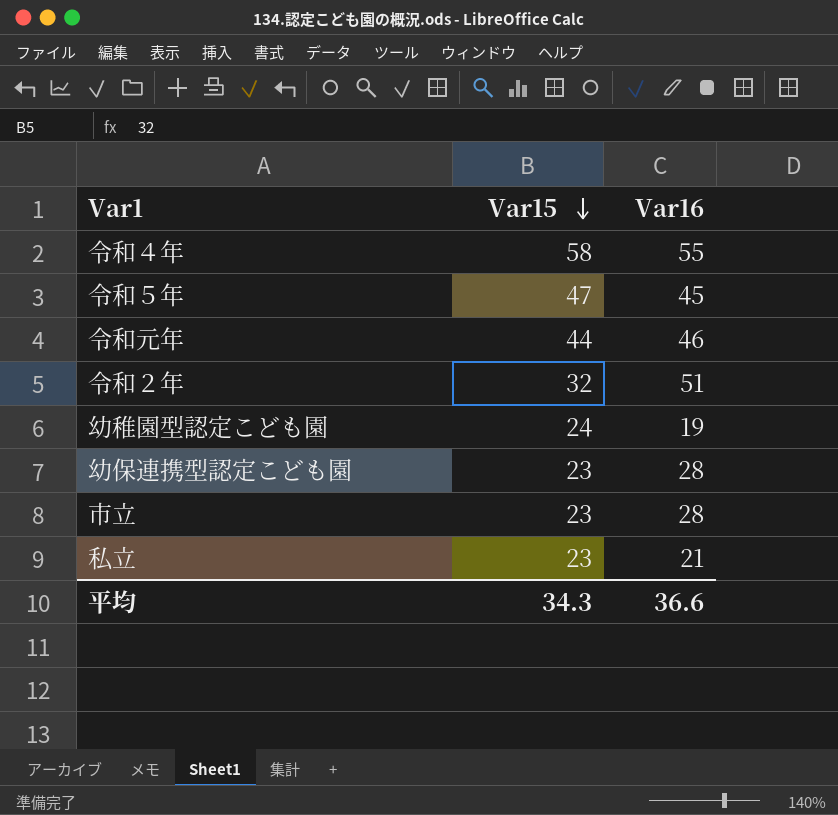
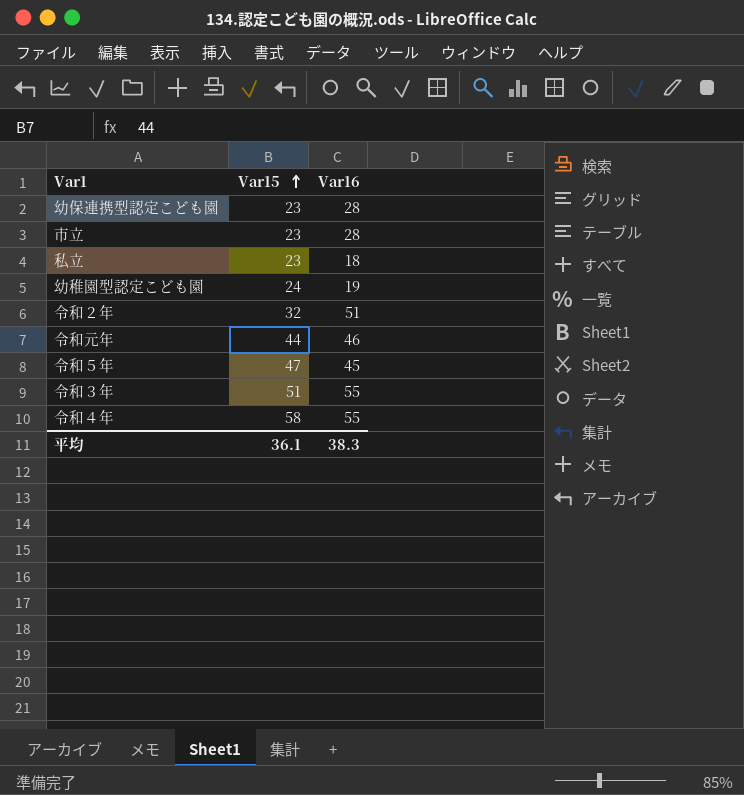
row order: Var15 descending -> Var15 ascending
私立 | Var16: 21 -> 18
row 令和３年: none -> 51 | 55
平均 | Var15: 34.3 -> 36.1
平均 | Var16: 36.6 -> 38.3

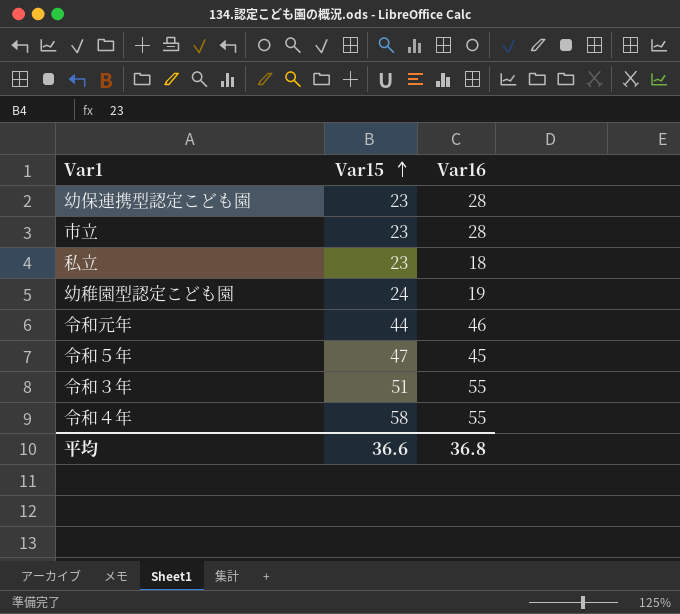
row 令和２年: 32 | 51 -> none
平均 | Var15: 36.1 -> 36.6
平均 | Var16: 38.3 -> 36.8

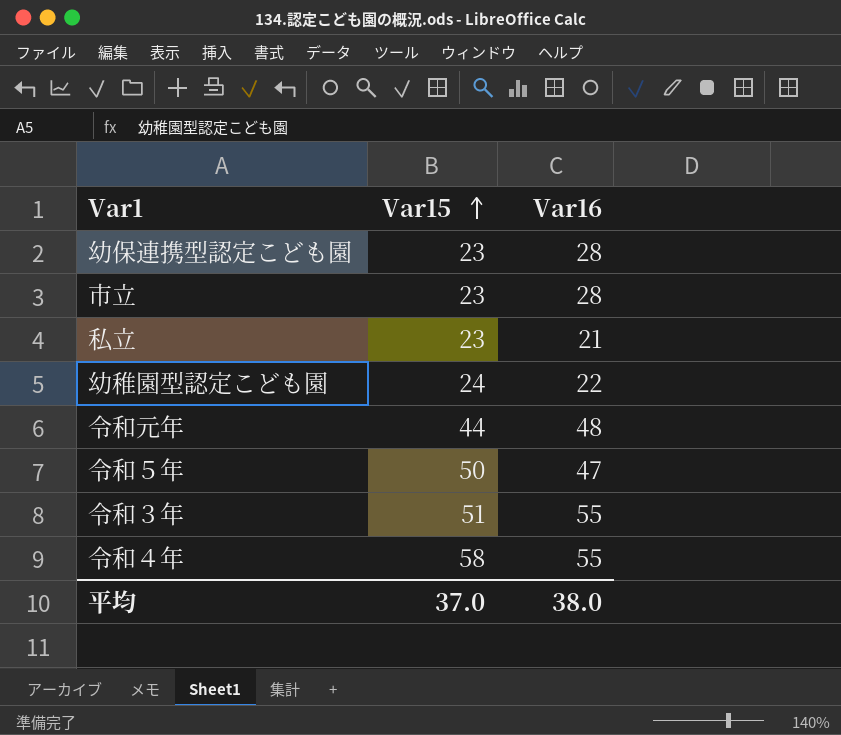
私立 | Var16: 18 -> 21
幼稚園型認定こども園 | Var16: 19 -> 22
令和元年 | Var16: 46 -> 48
令和５年 | Var15: 47 -> 50
令和５年 | Var16: 45 -> 47
平均 | Var15: 36.6 -> 37.0
平均 | Var16: 36.8 -> 38.0

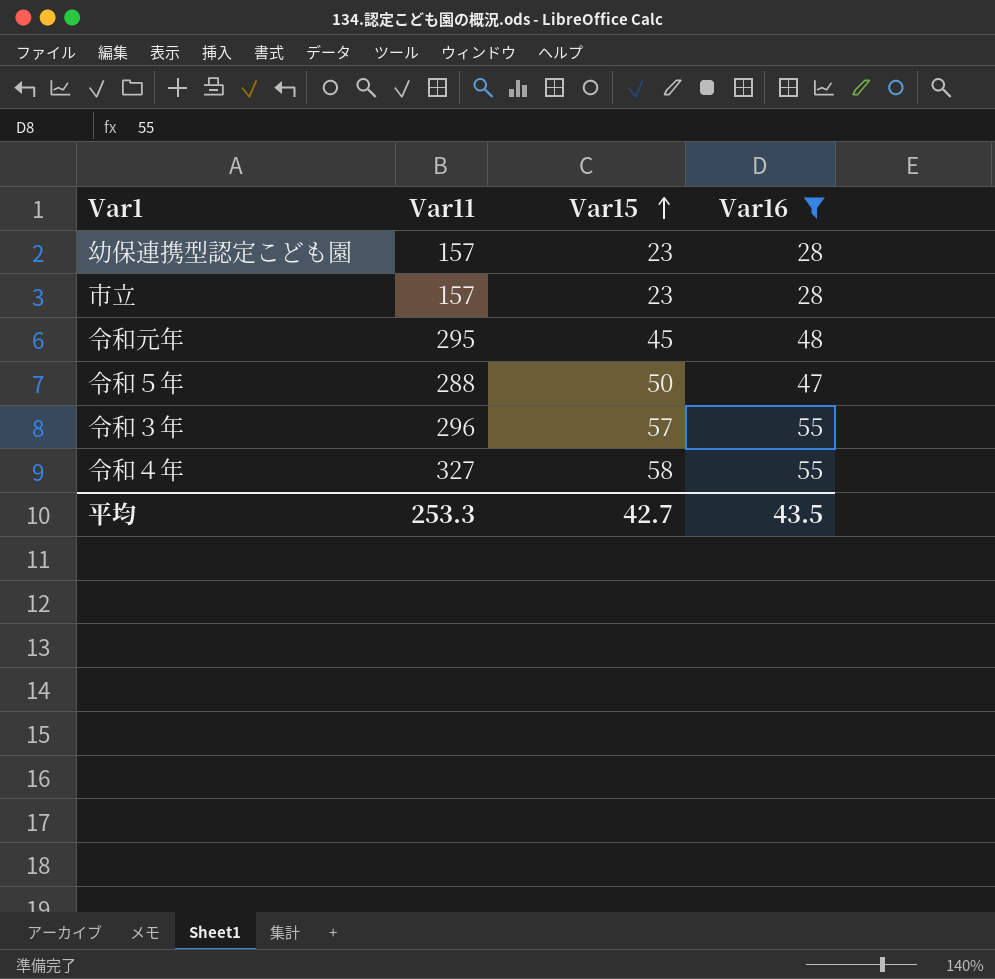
filter: none -> Var16 >= 28
column Var11 | position: none -> 2
令和元年 | Var15: 44 -> 45
令和３年 | Var15: 51 -> 57
平均 | Var15: 37.0 -> 42.7
平均 | Var16: 38.0 -> 43.5

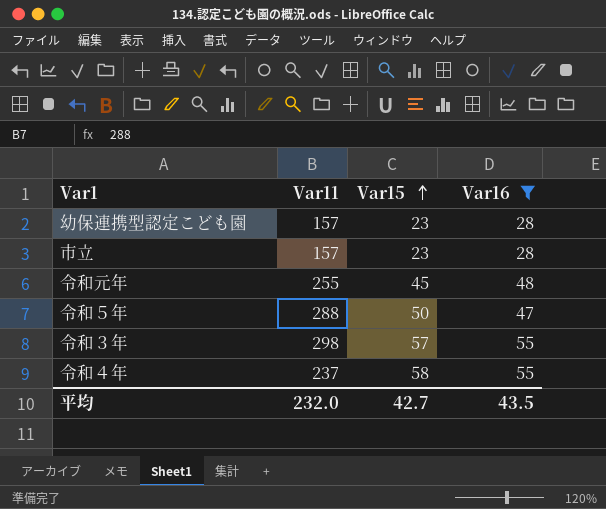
令和元年 | Var11: 295 -> 255
令和３年 | Var11: 296 -> 298
令和４年 | Var11: 327 -> 237
平均 | Var11: 253.3 -> 232.0

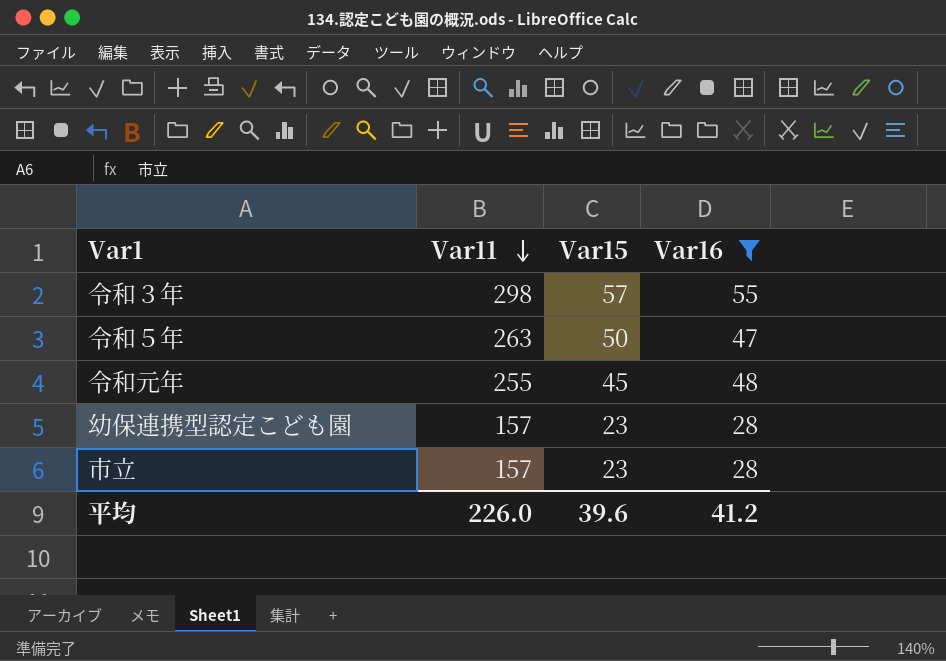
row order: Var15 ascending -> Var11 descending
row 令和４年: 237 | 58 | 55 -> none
令和５年 | Var11: 288 -> 263
平均 | Var11: 232.0 -> 226.0
平均 | Var15: 42.7 -> 39.6
平均 | Var16: 43.5 -> 41.2

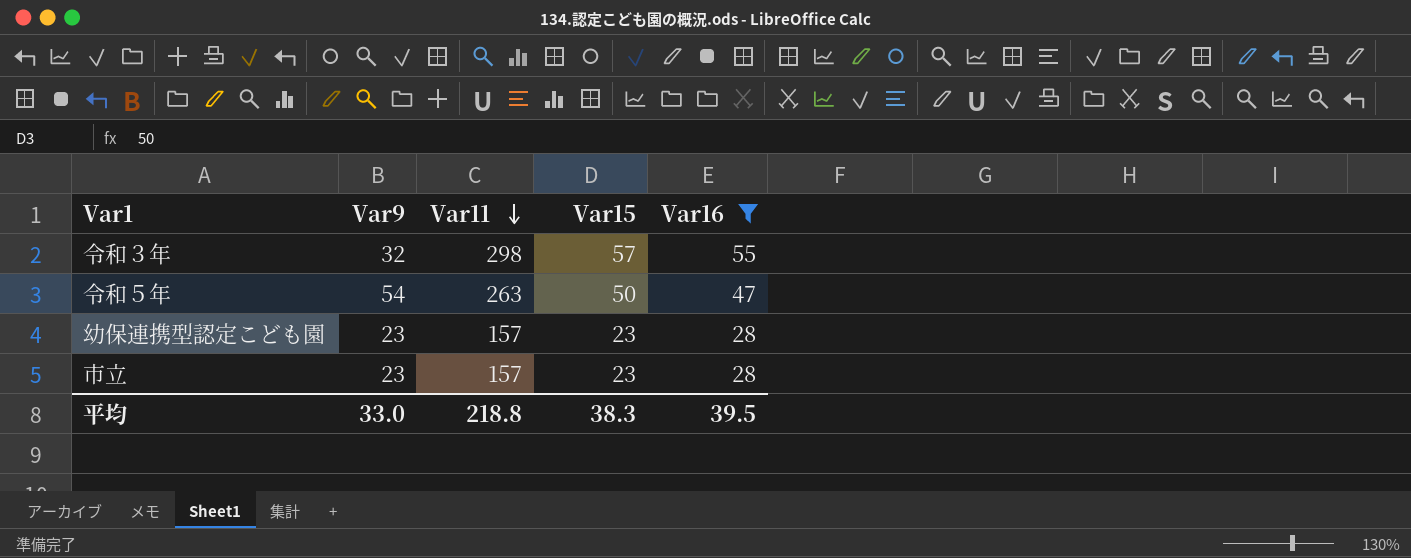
column Var9 | position: none -> 2
row 令和元年: 255 | 45 | 48 -> none
平均 | Var11: 226.0 -> 218.8
平均 | Var15: 39.6 -> 38.3
平均 | Var16: 41.2 -> 39.5

